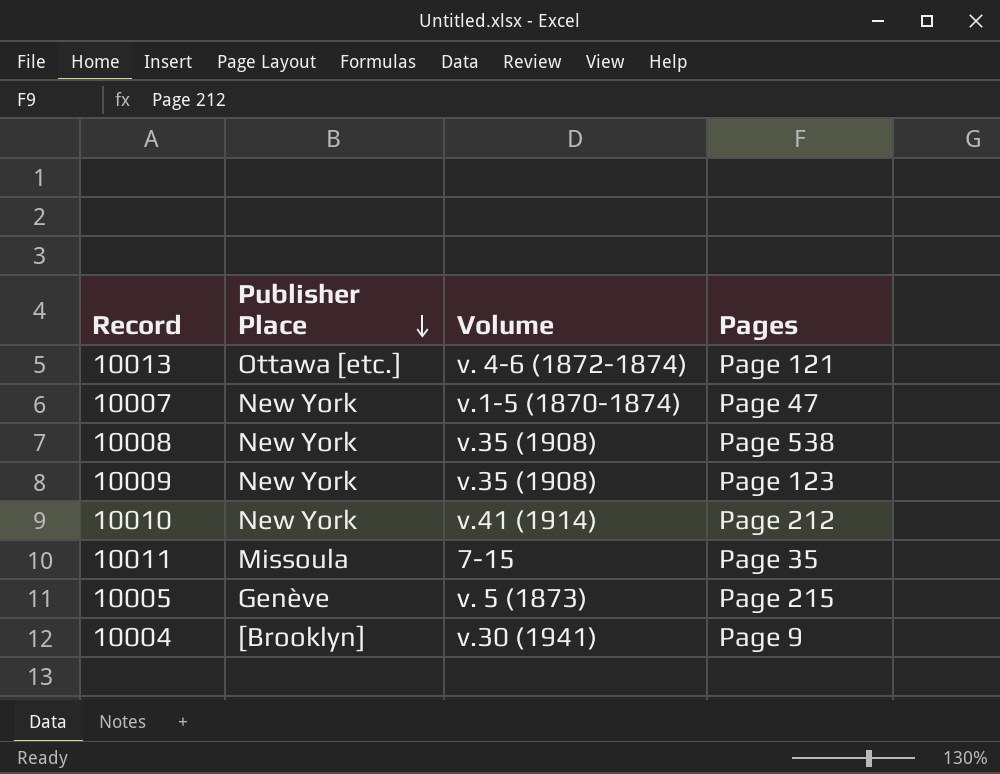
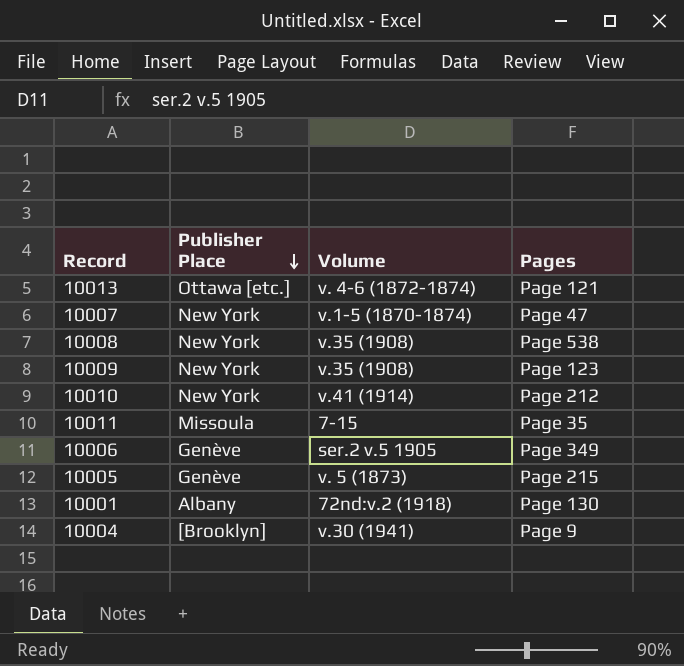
row 10006: none -> Genève | ser.2 v.5 1905 | Page 349
row 10001: none -> Albany | 72nd:v.2 (1918) | Page 130

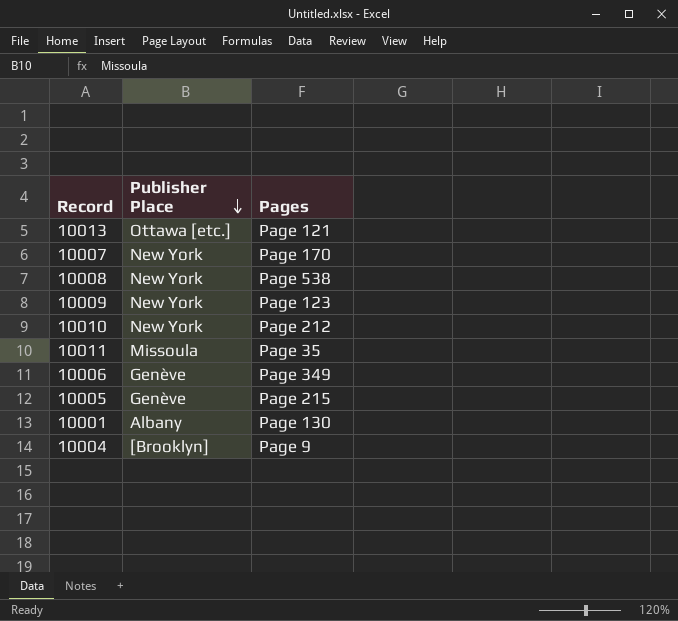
column Volume | position: 3 -> none
10007 | Pages: Page 47 -> Page 170

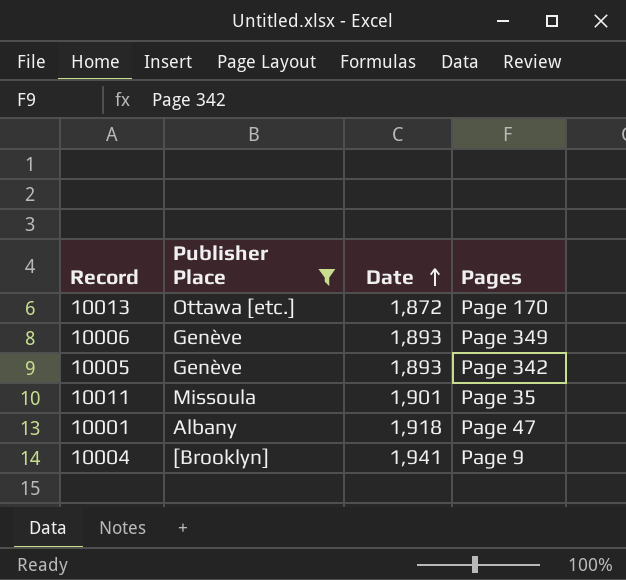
filter: none -> Publisher Place != New York
row order: Publisher Place descending -> Date ascending
column Date | position: none -> 3
10013 | Pages: Page 121 -> Page 170
10005 | Pages: Page 215 -> Page 342
10001 | Pages: Page 130 -> Page 47

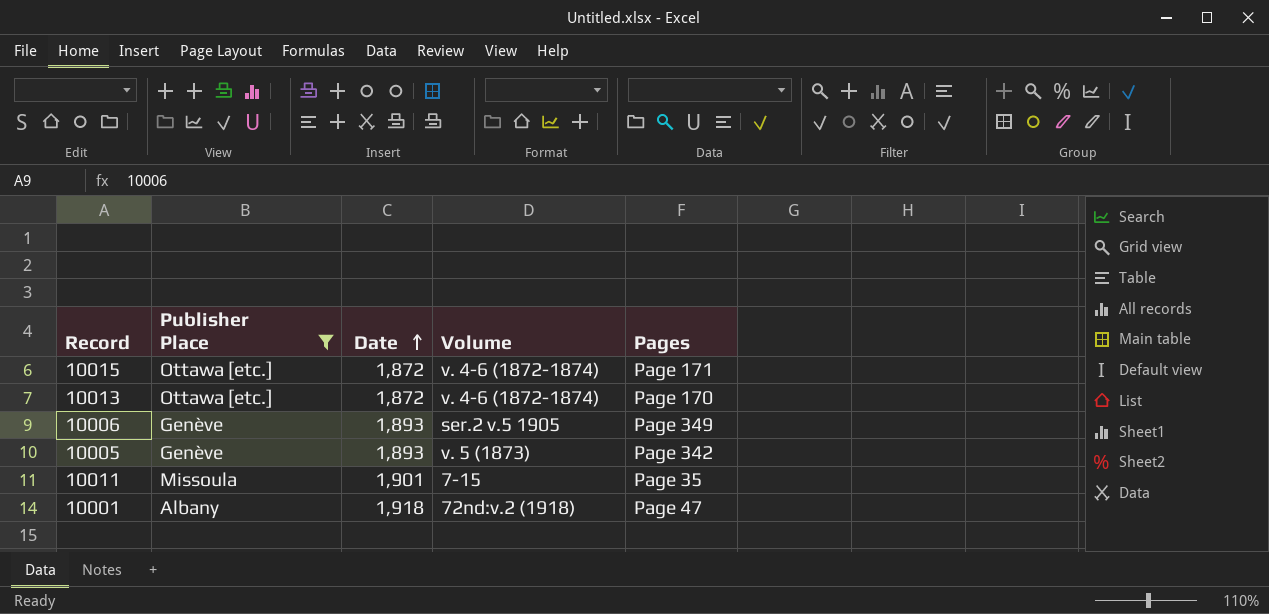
column Volume | position: none -> 4
row 10004: [Brooklyn] | 1,941 | Page 9 -> none
row 10015: none -> Ottawa [etc.] | 1,872 | v. 4-6 (1872-1874) | Page 171

